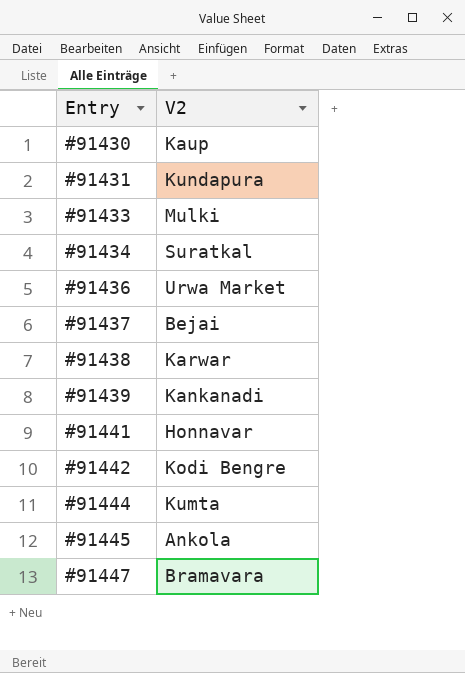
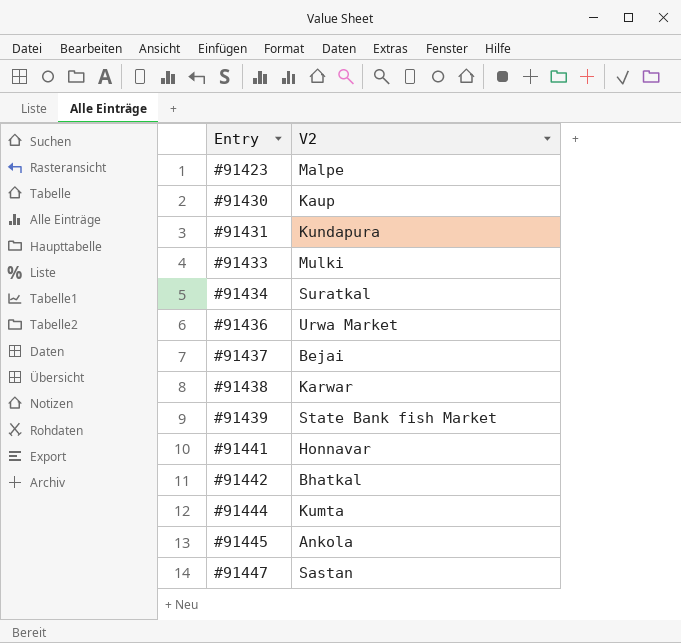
row #91423: none -> Malpe
#91439 | V2: Kankanadi -> State Bank fish Market
#91442 | V2: Kodi Bengre -> Bhatkal
#91447 | V2: Bramavara -> Sastan

